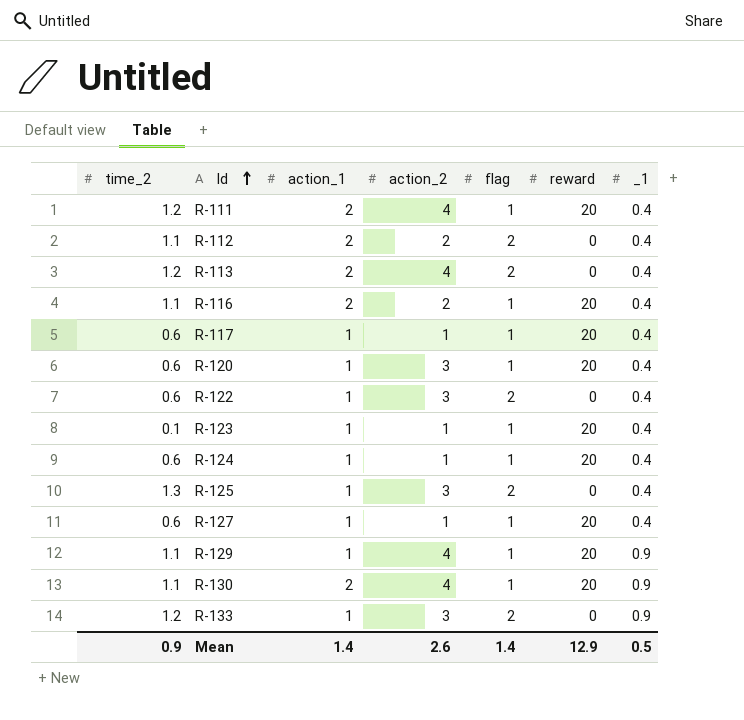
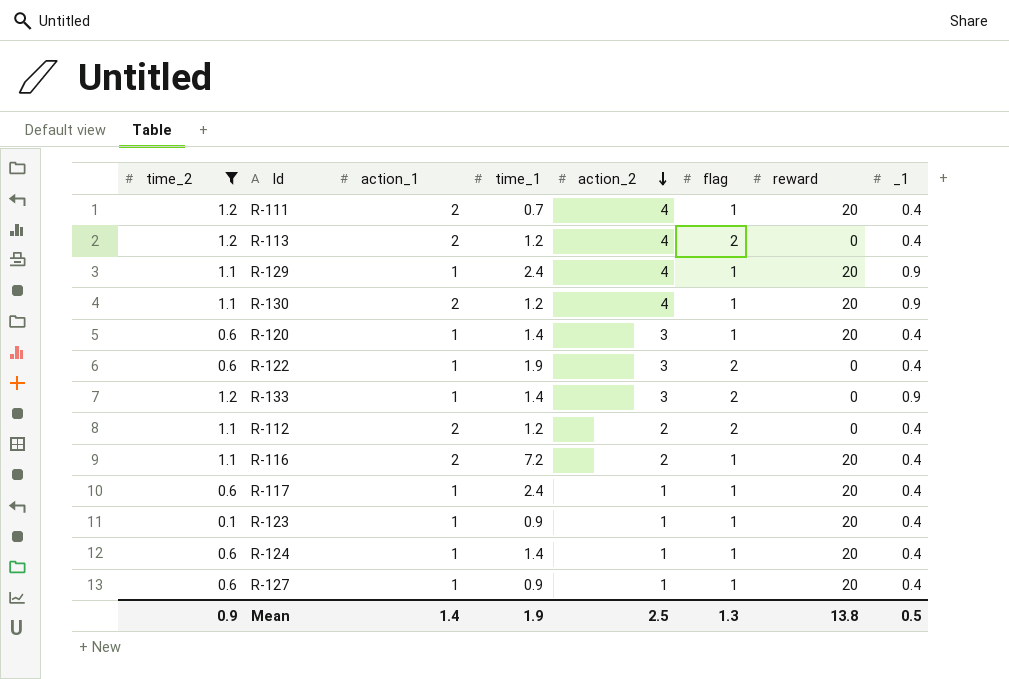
filter: none -> time_2 != 1.3
row order: Id ascending -> action_2 descending
column time_1 | position: none -> 4
Mean | action_2: 2.6 -> 2.5
Mean | flag: 1.4 -> 1.3
Mean | reward: 12.9 -> 13.8

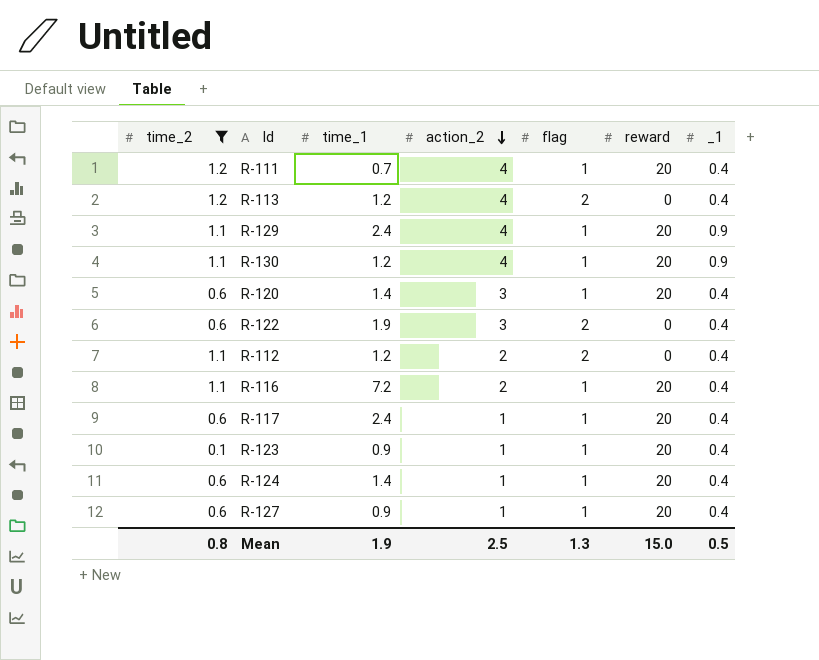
column action_1 | position: 3 -> none
row R-133: 1.2 | 1 | 1.4 | 3 | 2 | 0 | 0.9 -> none
Mean | time_2: 0.9 -> 0.8
Mean | reward: 13.8 -> 15.0

